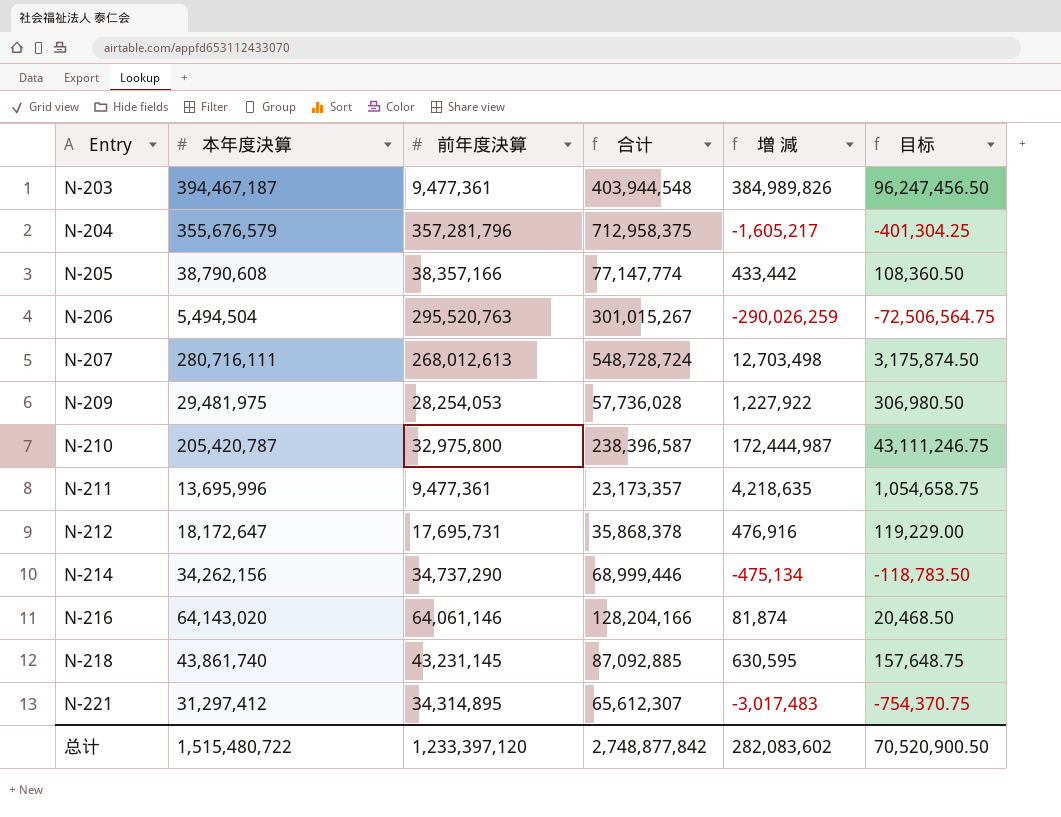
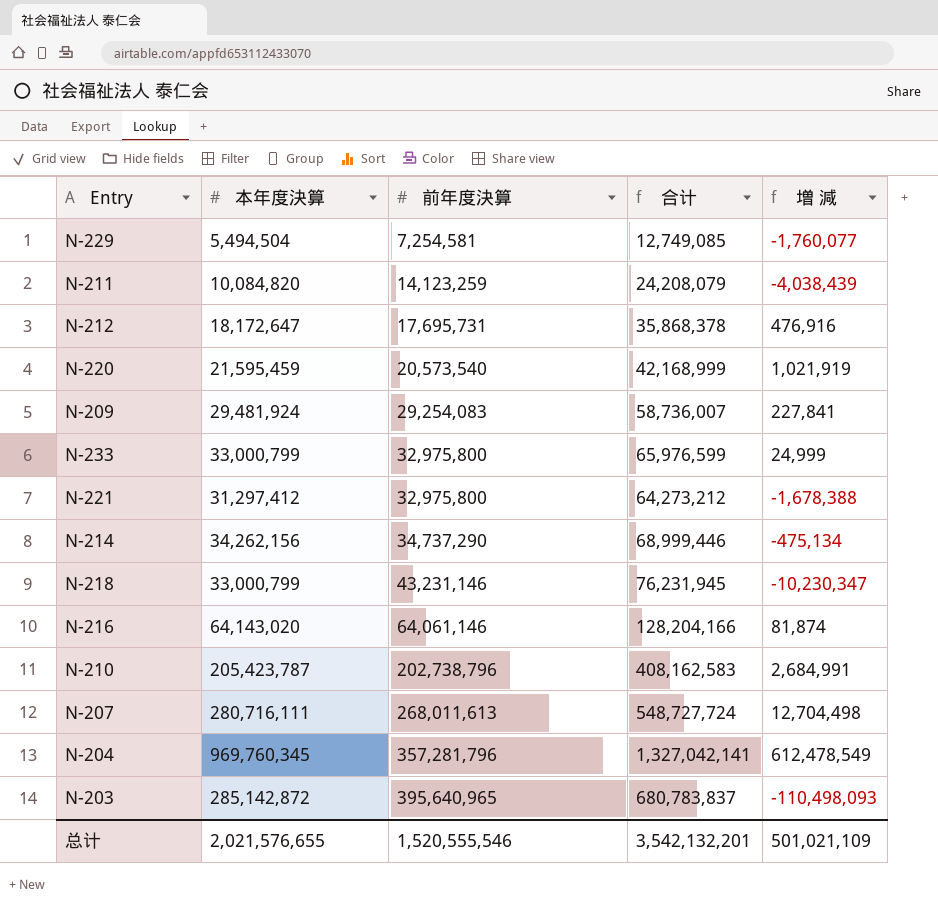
row order: Entry ascending -> 前年度決算 ascending
column 目标 | formula: [増 減] * 0.25 -> none
row N-205: 38,790,608 | 38,357,166 | 77,147,774 | 433,442 | 108,360.50 -> none
row N-206: 5,494,504 | 295,520,763 | 301,015,267 | -290,026,259 | -72,506,564.75 -> none
row N-229: none -> 5,494,504 | 7,254,581 | 12,749,085 | -1,760,077
N-211 | 本年度決算: 13,695,996 -> 10,084,820
N-211 | 前年度決算: 9,477,361 -> 14,123,259
N-211 | 合计: 23,173,357 -> 24,208,079
N-211 | 増 減: 4,218,635 -> -4,038,439
row N-220: none -> 21,595,459 | 20,573,540 | 42,168,999 | 1,021,919
N-209 | 本年度決算: 29,481,975 -> 29,481,924
N-209 | 前年度決算: 28,254,053 -> 29,254,083
N-209 | 合计: 57,736,028 -> 58,736,007
N-209 | 増 減: 1,227,922 -> 227,841
row N-233: none -> 33,000,799 | 32,975,800 | 65,976,599 | 24,999
N-221 | 前年度決算: 34,314,895 -> 32,975,800
N-221 | 合计: 65,612,307 -> 64,273,212
N-221 | 増 減: -3,017,483 -> -1,678,388
N-218 | 本年度決算: 43,861,740 -> 33,000,799
N-218 | 前年度決算: 43,231,145 -> 43,231,146
N-218 | 合计: 87,092,885 -> 76,231,945
N-218 | 増 減: 630,595 -> -10,230,347
N-210 | 本年度決算: 205,420,787 -> 205,423,787
N-210 | 前年度決算: 32,975,800 -> 202,738,796
N-210 | 合计: 238,396,587 -> 408,162,583
N-210 | 増 減: 172,444,987 -> 2,684,991
N-207 | 前年度決算: 268,012,613 -> 268,011,613
N-207 | 合计: 548,728,724 -> 548,727,724
N-207 | 増 減: 12,703,498 -> 12,704,498
N-204 | 本年度決算: 355,676,579 -> 969,760,345
N-204 | 合计: 712,958,375 -> 1,327,042,141
N-204 | 増 減: -1,605,217 -> 612,478,549
N-203 | 本年度決算: 394,467,187 -> 285,142,872
N-203 | 前年度決算: 9,477,361 -> 395,640,965
N-203 | 合计: 403,944,548 -> 680,783,837
N-203 | 増 減: 384,989,826 -> -110,498,093
总计 | 本年度決算: 1,515,480,722 -> 2,021,576,655
总计 | 前年度決算: 1,233,397,120 -> 1,520,555,546
总计 | 合计: 2,748,877,842 -> 3,542,132,201
总计 | 増 減: 282,083,602 -> 501,021,109

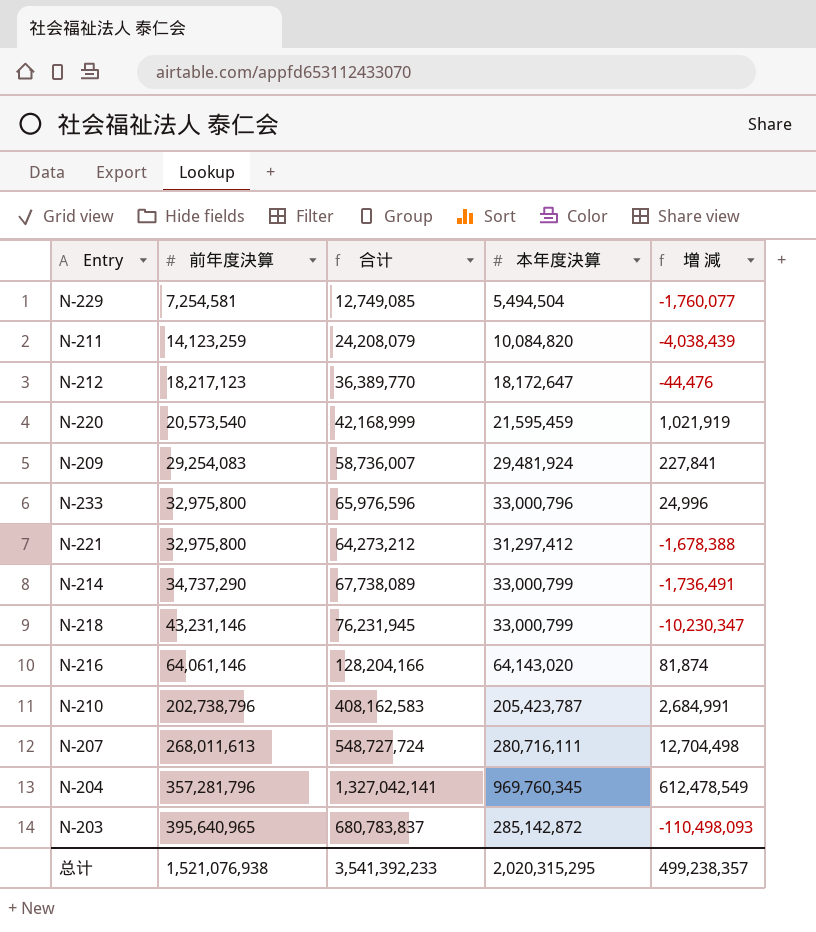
column 本年度決算 | position: 2 -> 4
N-212 | 前年度決算: 17,695,731 -> 18,217,123
N-212 | 合计: 35,868,378 -> 36,389,770
N-212 | 増 減: 476,916 -> -44,476
N-233 | 合计: 65,976,599 -> 65,976,596
N-233 | 本年度決算: 33,000,799 -> 33,000,796
N-233 | 増 減: 24,999 -> 24,996
N-214 | 合计: 68,999,446 -> 67,738,089
N-214 | 本年度決算: 34,262,156 -> 33,000,799
N-214 | 増 減: -475,134 -> -1,736,491
总计 | 前年度決算: 1,520,555,546 -> 1,521,076,938
总计 | 合计: 3,542,132,201 -> 3,541,392,233
总计 | 本年度決算: 2,021,576,655 -> 2,020,315,295
总计 | 増 減: 501,021,109 -> 499,238,357

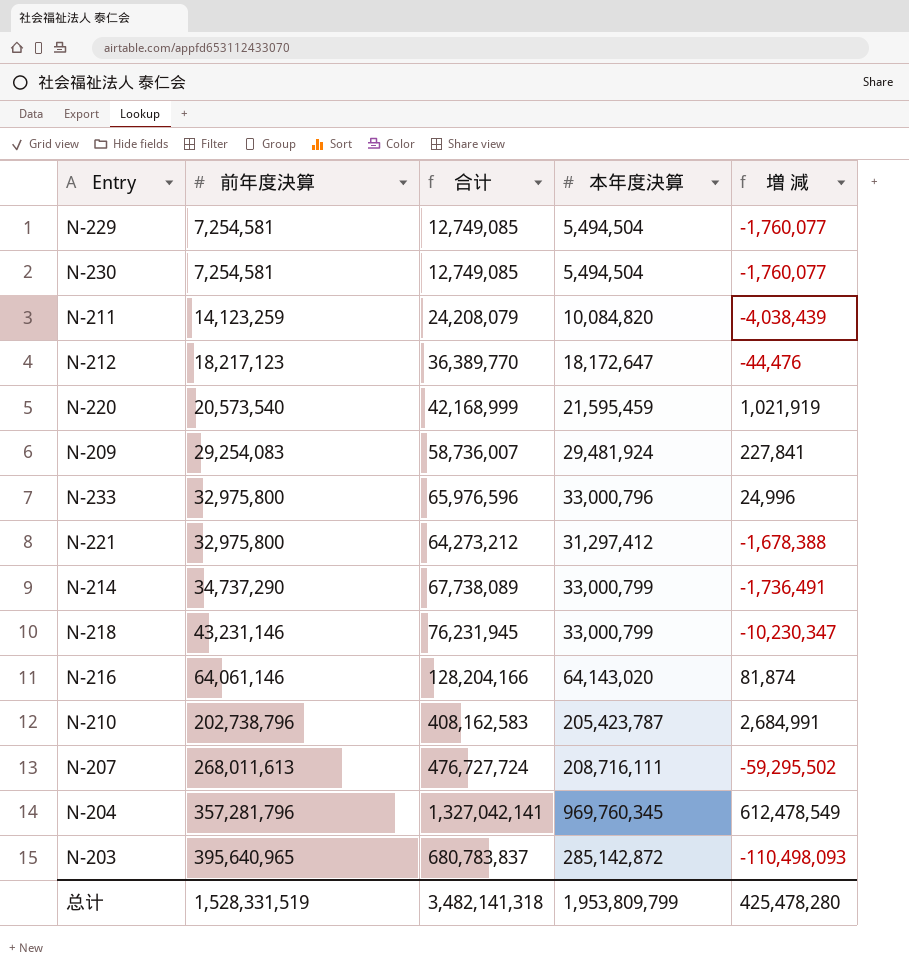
row N-230: none -> 7,254,581 | 12,749,085 | 5,494,504 | -1,760,077
N-207 | 合计: 548,727,724 -> 476,727,724
N-207 | 本年度決算: 280,716,111 -> 208,716,111
N-207 | 増 減: 12,704,498 -> -59,295,502
总计 | 前年度決算: 1,521,076,938 -> 1,528,331,519
总计 | 合计: 3,541,392,233 -> 3,482,141,318
总计 | 本年度決算: 2,020,315,295 -> 1,953,809,799
总计 | 増 減: 499,238,357 -> 425,478,280

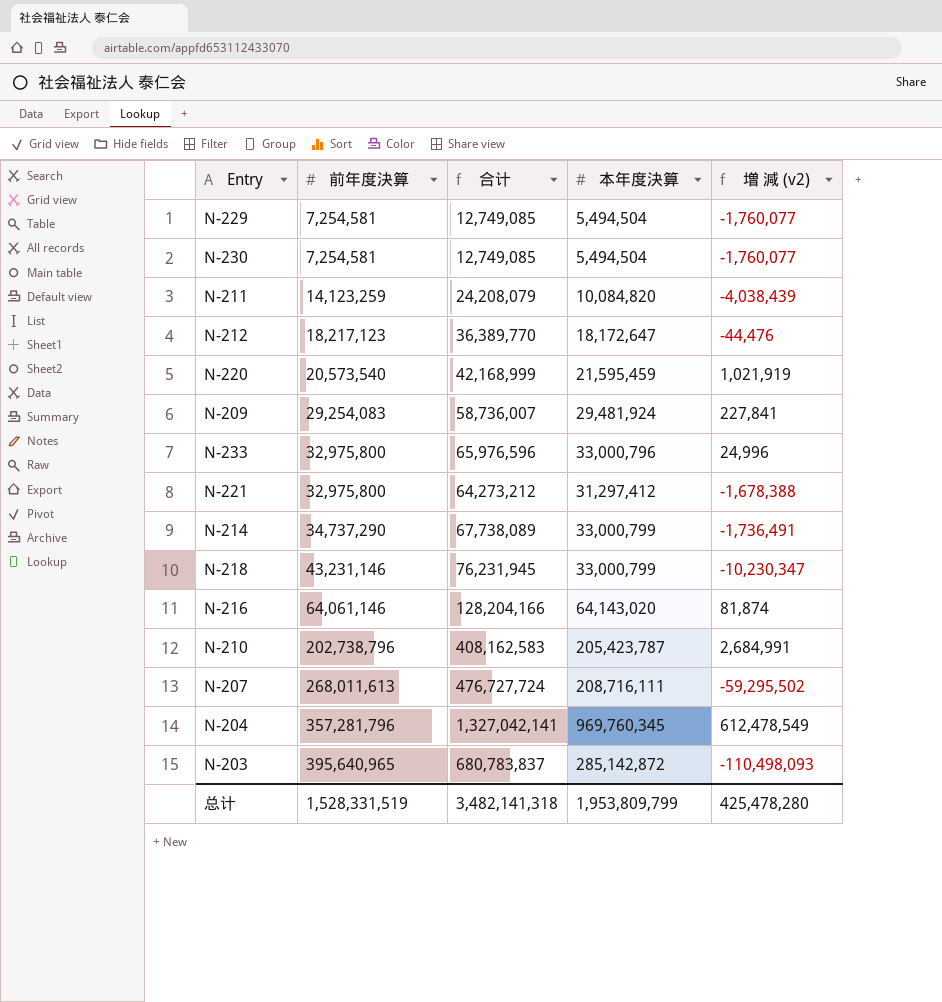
column name: 増 減 -> 増 減 (v2)

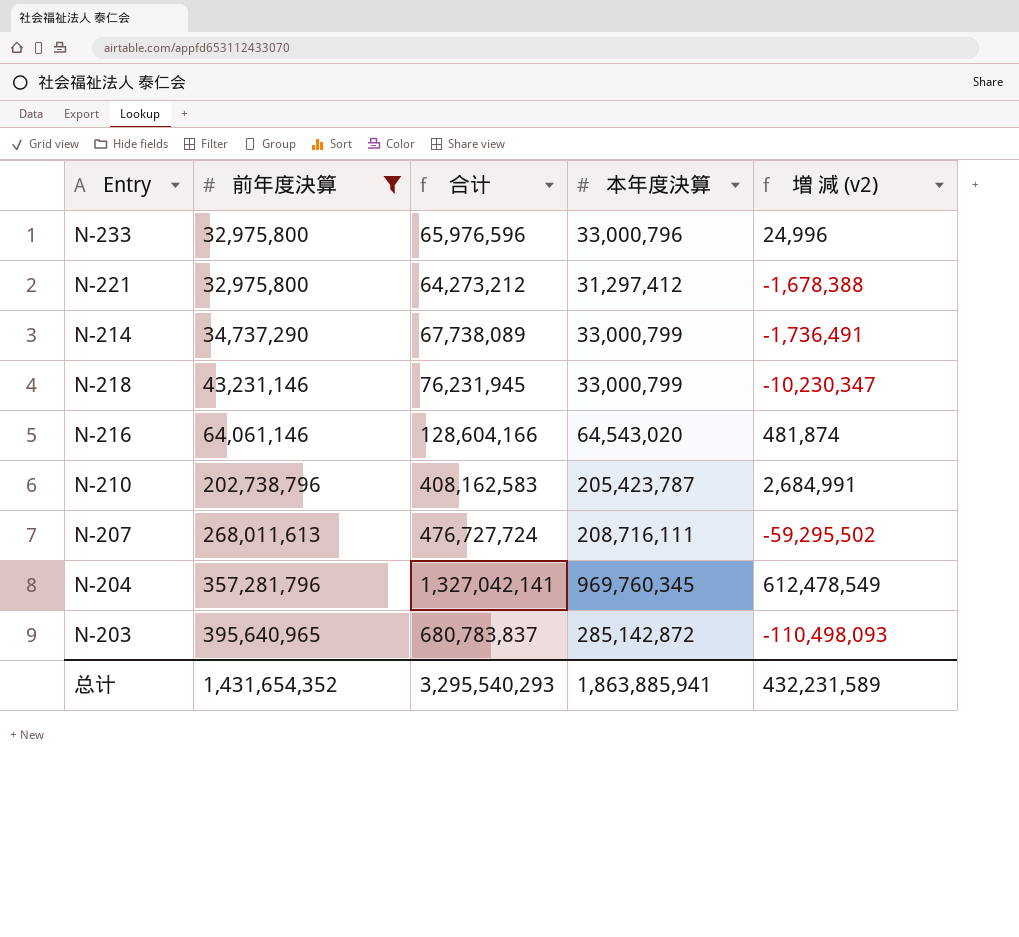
filter: none -> 前年度決算 >= 32,975,800
N-216 | 合计: 128,204,166 -> 128,604,166
N-216 | 本年度決算: 64,143,020 -> 64,543,020
N-216 | 増 減 (v2): 81,874 -> 481,874
总计 | 前年度決算: 1,528,331,519 -> 1,431,654,352
总计 | 合计: 3,482,141,318 -> 3,295,540,293
总计 | 本年度決算: 1,953,809,799 -> 1,863,885,941
总计 | 増 減 (v2): 425,478,280 -> 432,231,589

